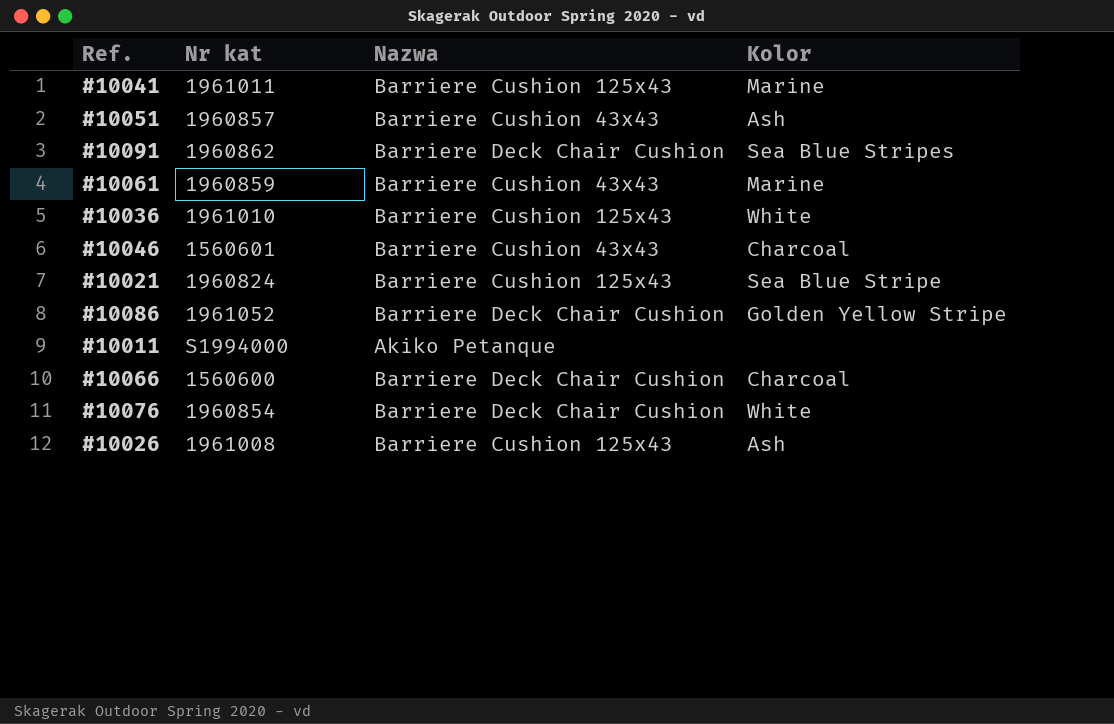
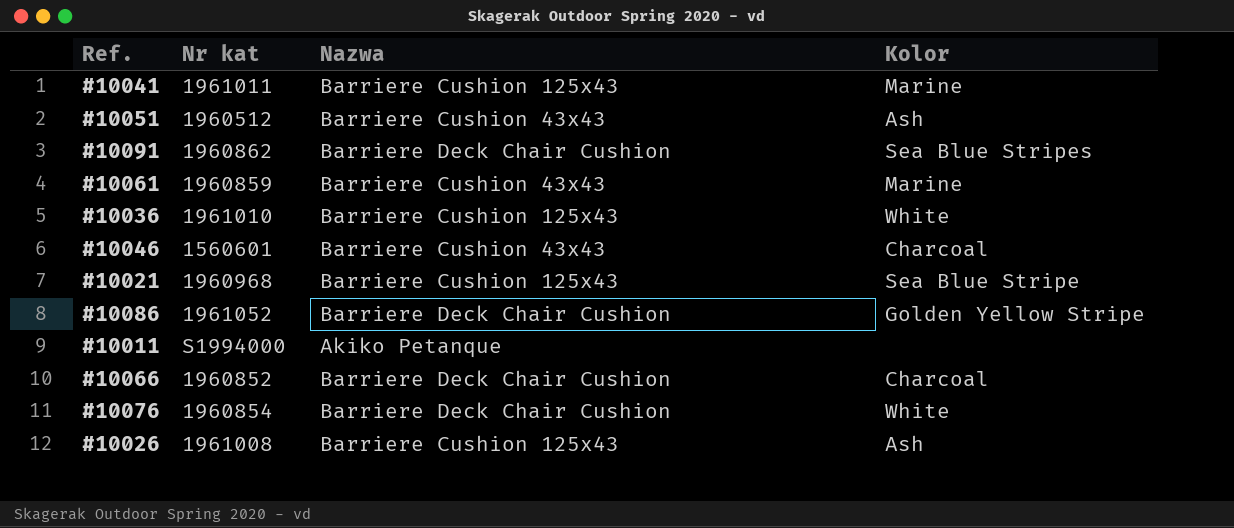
#10051 | Nr kat: 1960857 -> 1960512
#10021 | Nr kat: 1960824 -> 1960968
#10066 | Nr kat: 1560600 -> 1960852

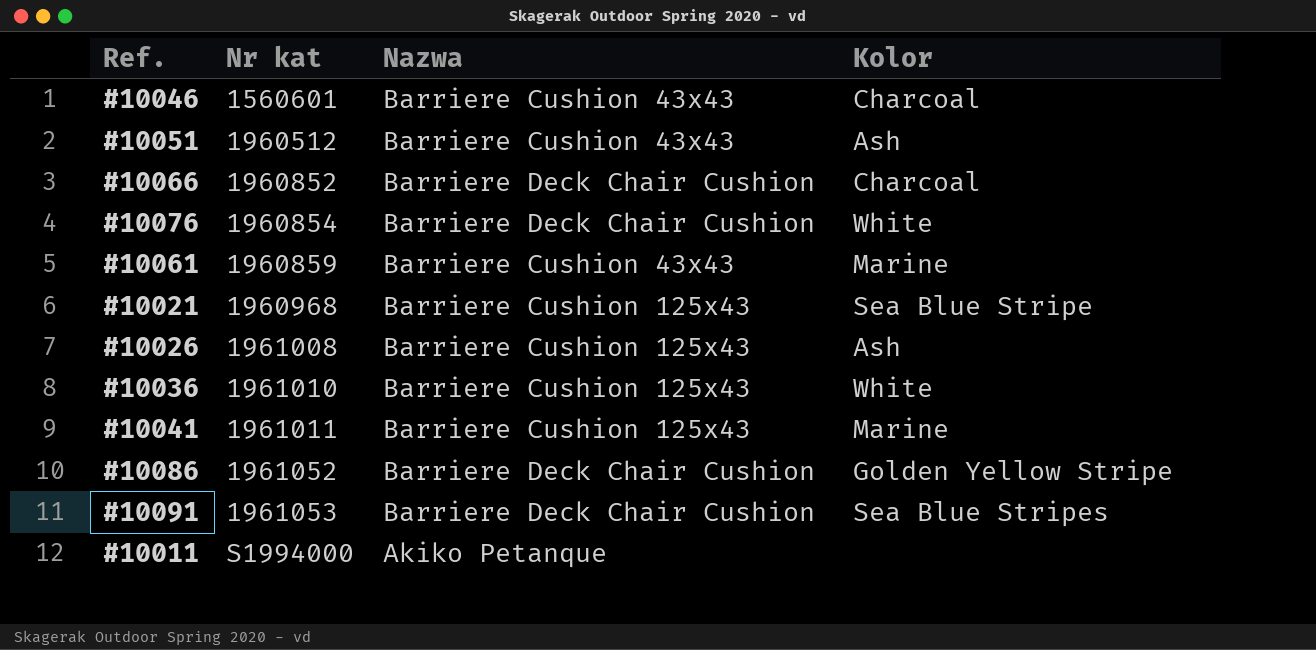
row order: none -> Nr kat ascending
#10091 | Nr kat: 1960862 -> 1961053

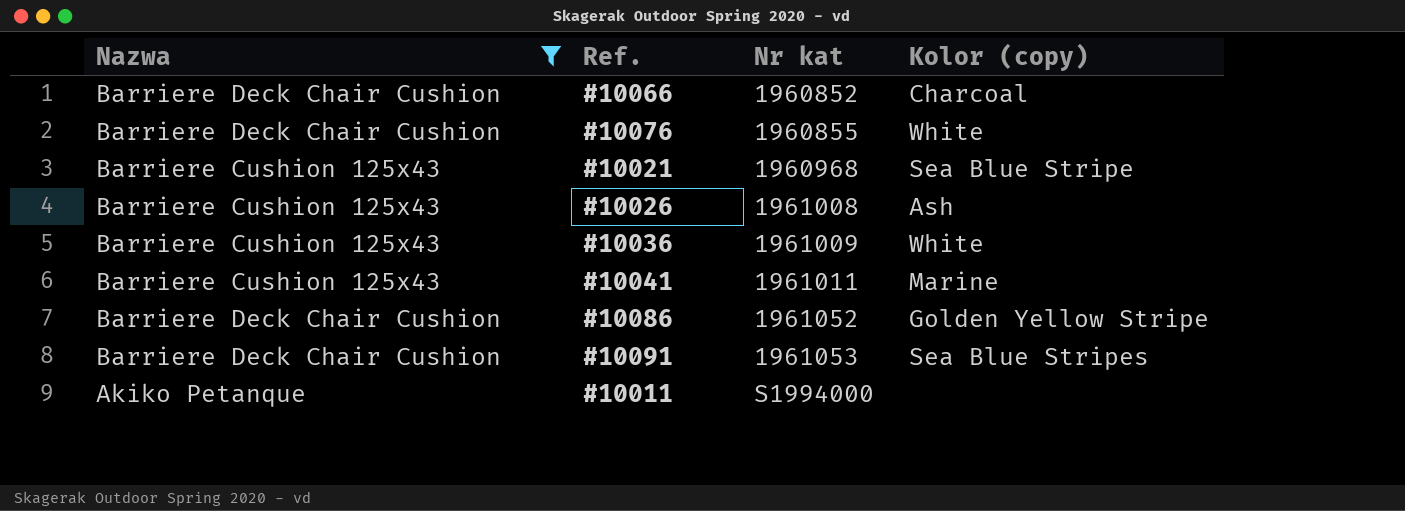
filter: none -> Nazwa != Barriere Cushion 43x43
column Nazwa | position: 3 -> 1
column name: Kolor -> Kolor (copy)
#10076 | Nr kat: 1960854 -> 1960855
#10036 | Nr kat: 1961010 -> 1961009

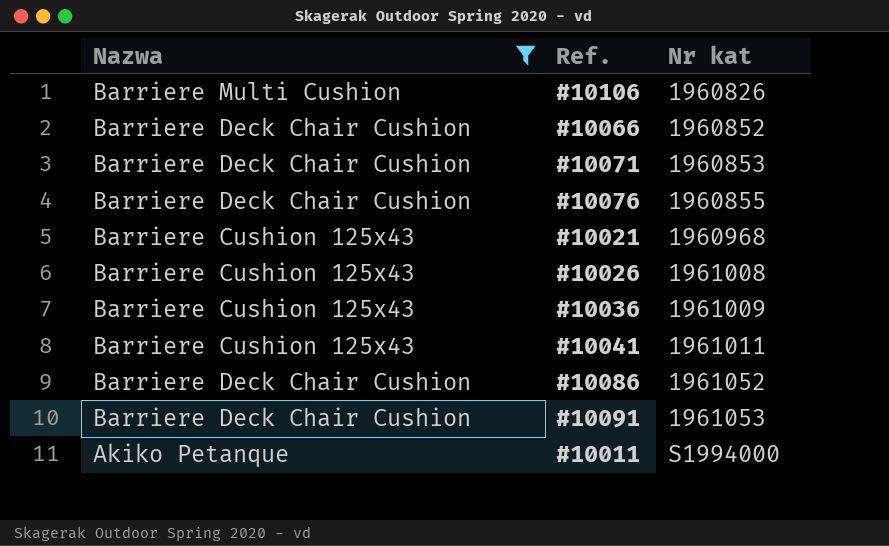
column Kolor (copy) | position: 4 -> none
row #10106: none -> Barriere Multi Cushion | 1960826
row #10071: none -> Barriere Deck Chair Cushion | 1960853

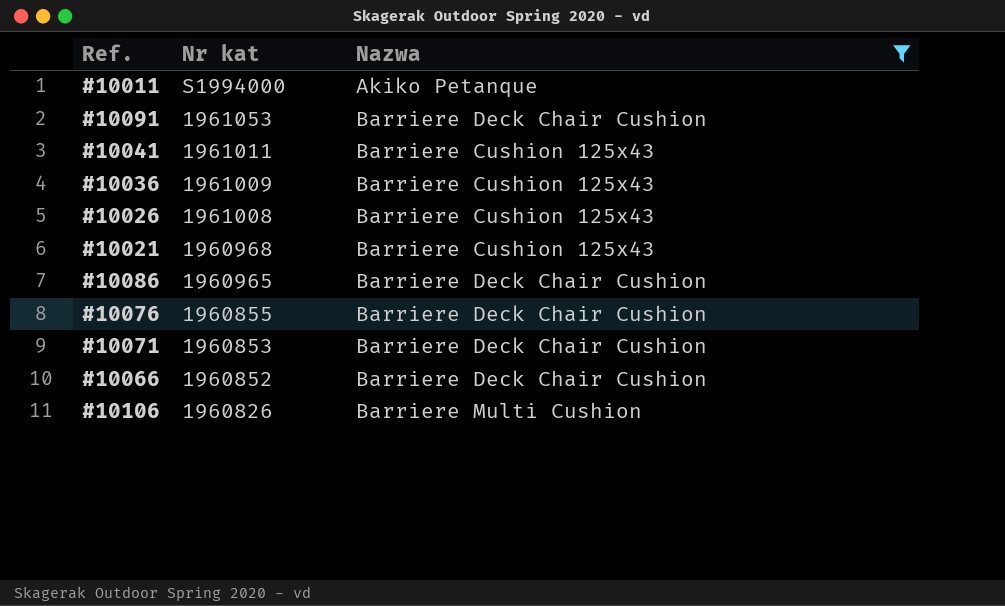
row order: Nr kat ascending -> Nr kat descending
column Nazwa | position: 1 -> 3
#10086 | Nr kat: 1961052 -> 1960965

